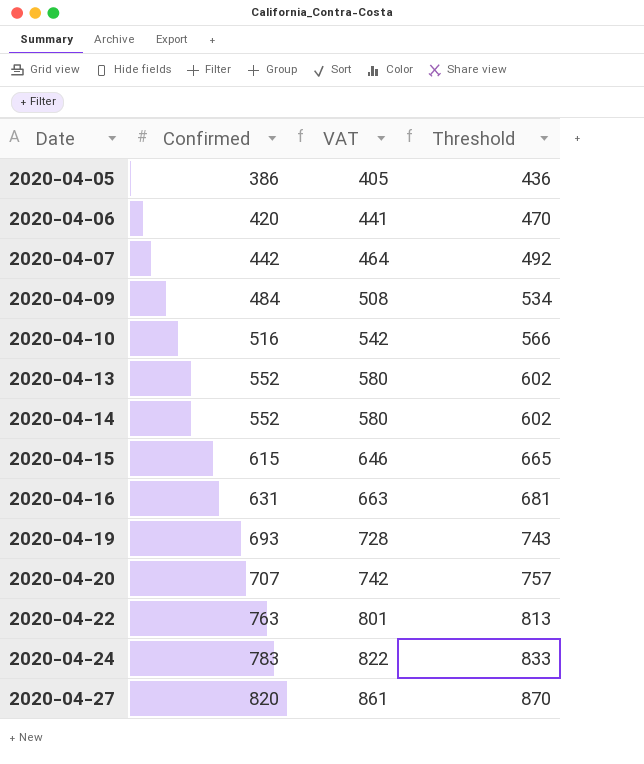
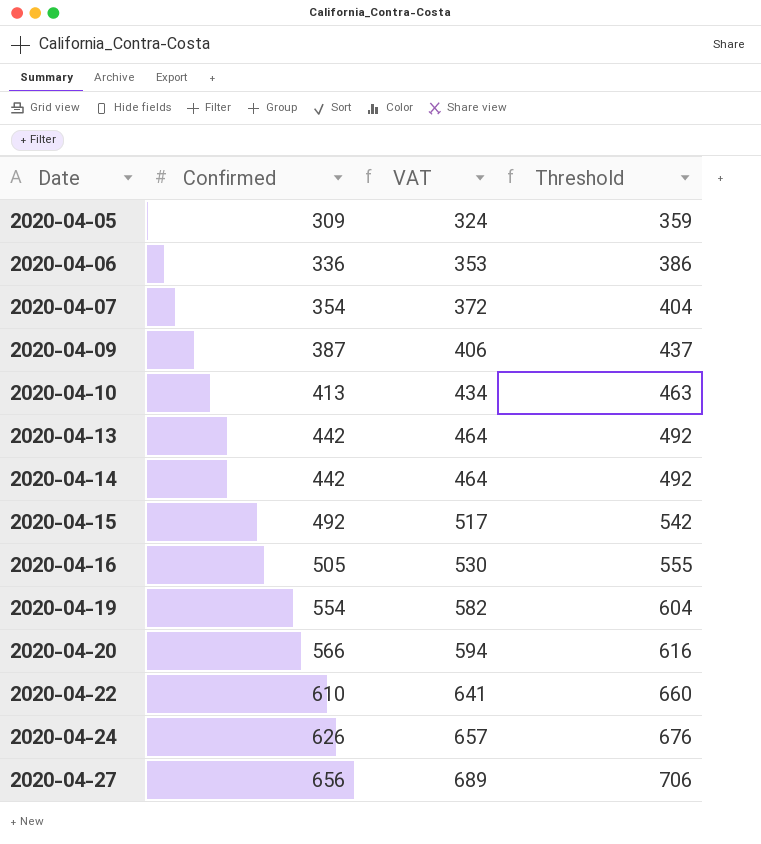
2020-04-05 | Confirmed: 386 -> 309
2020-04-05 | VAT: 405 -> 324
2020-04-05 | Threshold: 436 -> 359
2020-04-06 | Confirmed: 420 -> 336
2020-04-06 | VAT: 441 -> 353
2020-04-06 | Threshold: 470 -> 386
2020-04-07 | Confirmed: 442 -> 354
2020-04-07 | VAT: 464 -> 372
2020-04-07 | Threshold: 492 -> 404
2020-04-09 | Confirmed: 484 -> 387
2020-04-09 | VAT: 508 -> 406
2020-04-09 | Threshold: 534 -> 437
2020-04-10 | Confirmed: 516 -> 413
2020-04-10 | VAT: 542 -> 434
2020-04-10 | Threshold: 566 -> 463
2020-04-13 | Confirmed: 552 -> 442
2020-04-13 | VAT: 580 -> 464
2020-04-13 | Threshold: 602 -> 492
2020-04-14 | Confirmed: 552 -> 442
2020-04-14 | VAT: 580 -> 464
2020-04-14 | Threshold: 602 -> 492
2020-04-15 | Confirmed: 615 -> 492
2020-04-15 | VAT: 646 -> 517
2020-04-15 | Threshold: 665 -> 542
2020-04-16 | Confirmed: 631 -> 505
2020-04-16 | VAT: 663 -> 530
2020-04-16 | Threshold: 681 -> 555
2020-04-19 | Confirmed: 693 -> 554
2020-04-19 | VAT: 728 -> 582
2020-04-19 | Threshold: 743 -> 604
2020-04-20 | Confirmed: 707 -> 566
2020-04-20 | VAT: 742 -> 594
2020-04-20 | Threshold: 757 -> 616
2020-04-22 | Confirmed: 763 -> 610
2020-04-22 | VAT: 801 -> 641
2020-04-22 | Threshold: 813 -> 660
2020-04-24 | Confirmed: 783 -> 626
2020-04-24 | VAT: 822 -> 657
2020-04-24 | Threshold: 833 -> 676
2020-04-27 | Confirmed: 820 -> 656
2020-04-27 | VAT: 861 -> 689
2020-04-27 | Threshold: 870 -> 706

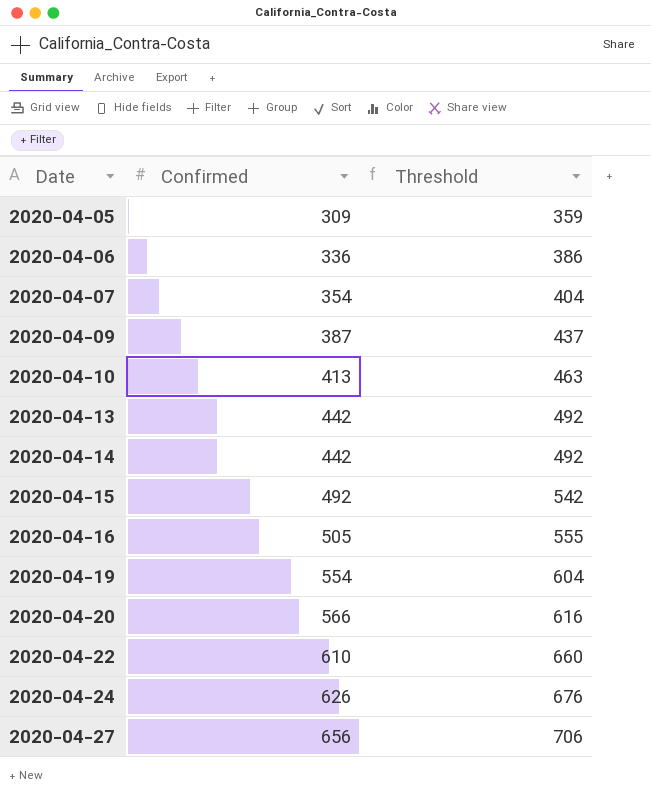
column VAT | formula: [Confirmed] * 1.05 -> none

